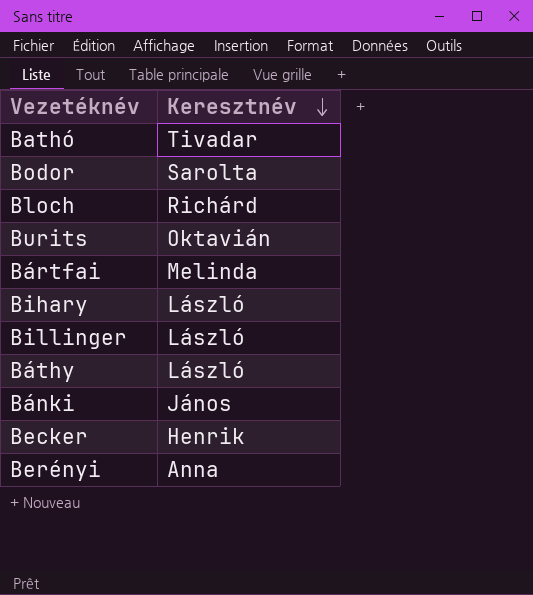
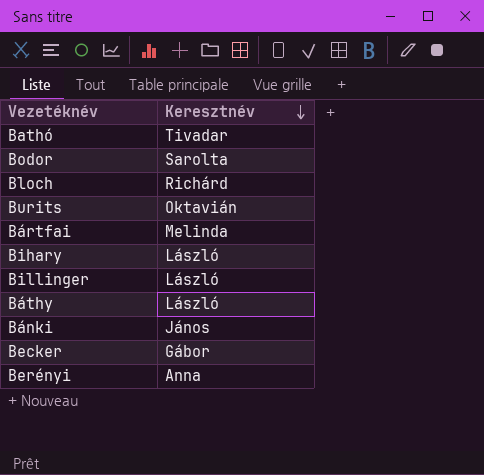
Becker | Keresztnév: Henrik -> Gábor

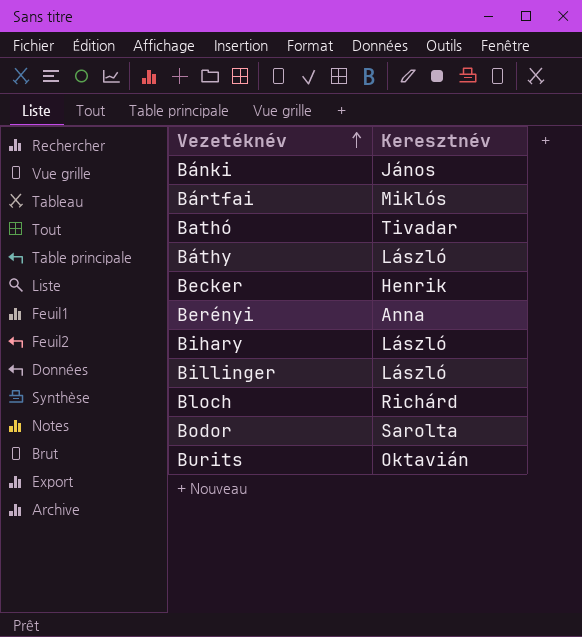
row order: Keresztnév descending -> Vezetéknév ascending
Bártfai | Keresztnév: Melinda -> Miklós
Becker | Keresztnév: Gábor -> Henrik

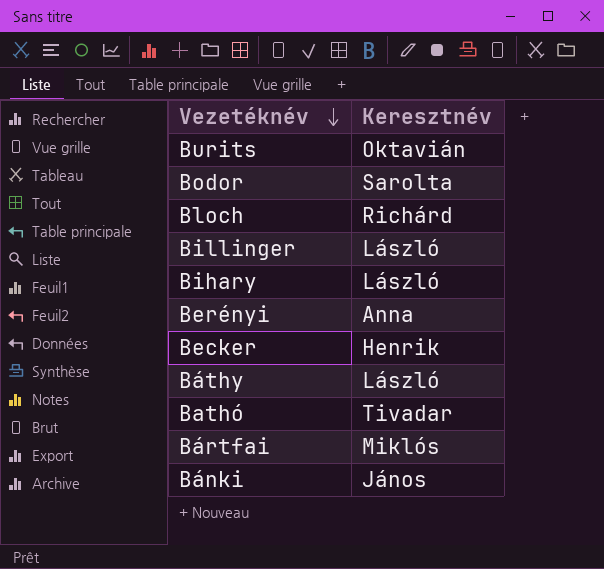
row order: Vezetéknév ascending -> Vezetéknév descending

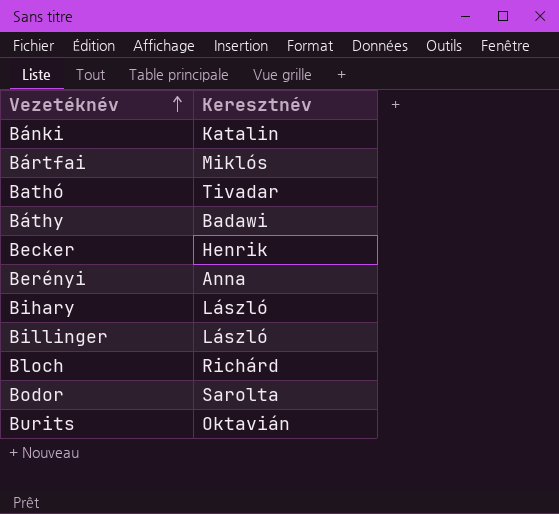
row order: Vezetéknév descending -> Vezetéknév ascending
Bánki | Keresztnév: János -> Katalin
Báthy | Keresztnév: László -> Badawi

